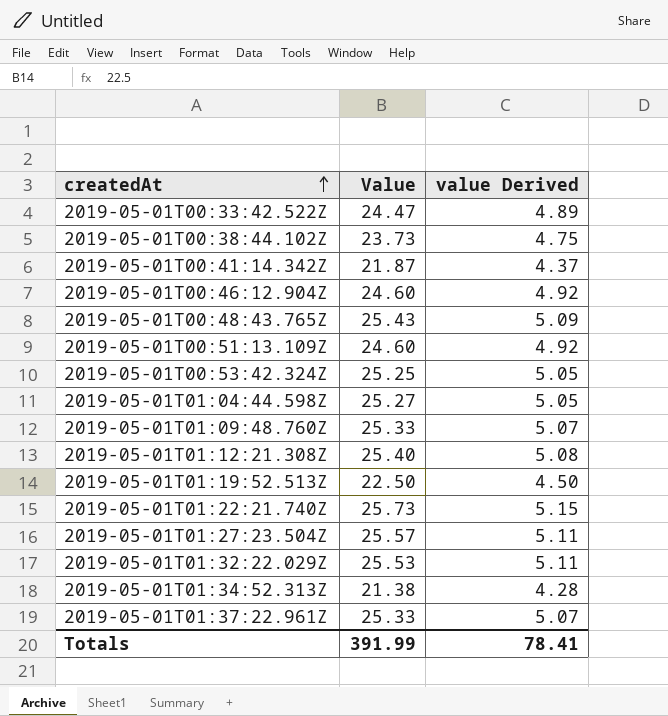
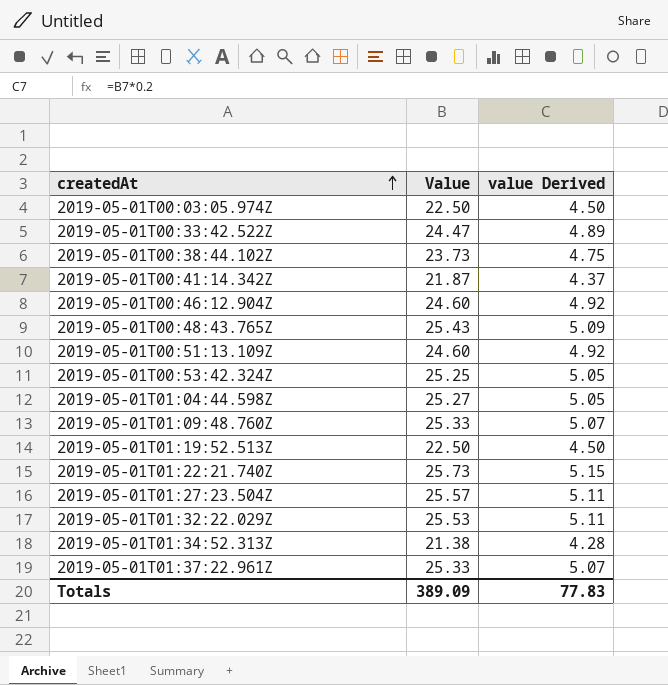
row 2019-05-01T01:12:21.308Z: 25.40 | 5.08 -> none
row 2019-05-01T00:03:05.974Z: none -> 22.50 | 4.50
Totals | Value: 391.99 -> 389.09
Totals | value Derived: 78.41 -> 77.83

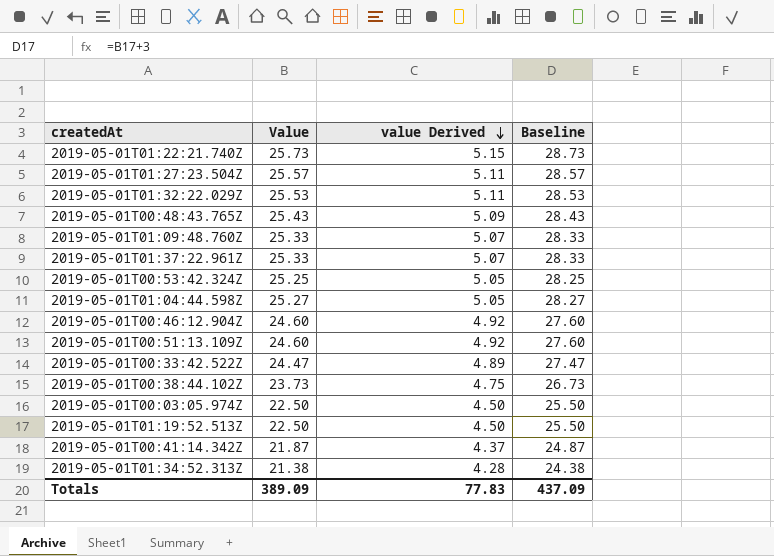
row order: createdAt ascending -> value Derived descending
column Baseline | formula: none -> [Value] + 3

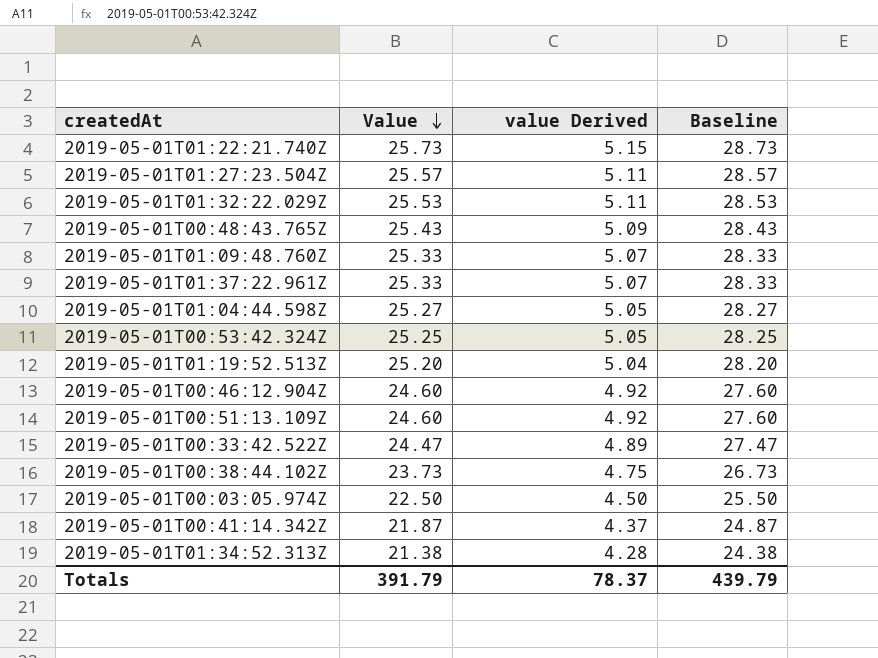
row order: value Derived descending -> Value descending
2019-05-01T01:19:52.513Z | Value: 22.50 -> 25.20
2019-05-01T01:19:52.513Z | value Derived: 4.50 -> 5.04
2019-05-01T01:19:52.513Z | Baseline: 25.50 -> 28.20
Totals | Value: 389.09 -> 391.79
Totals | value Derived: 77.83 -> 78.37
Totals | Baseline: 437.09 -> 439.79

